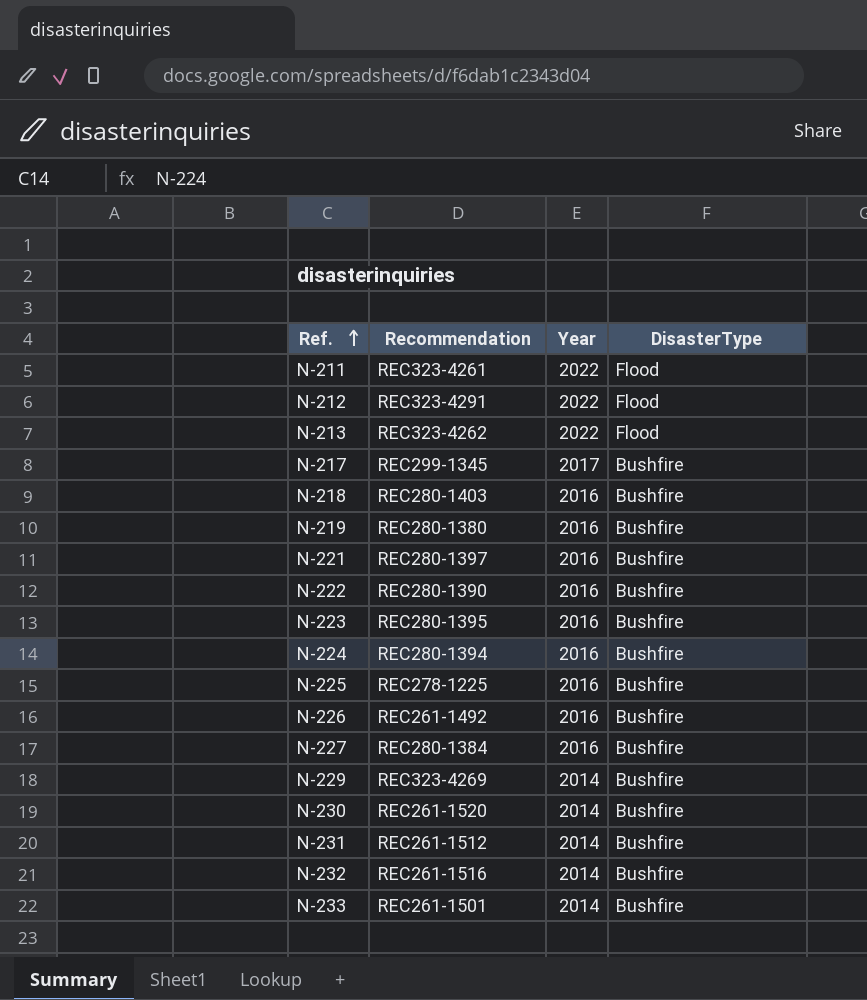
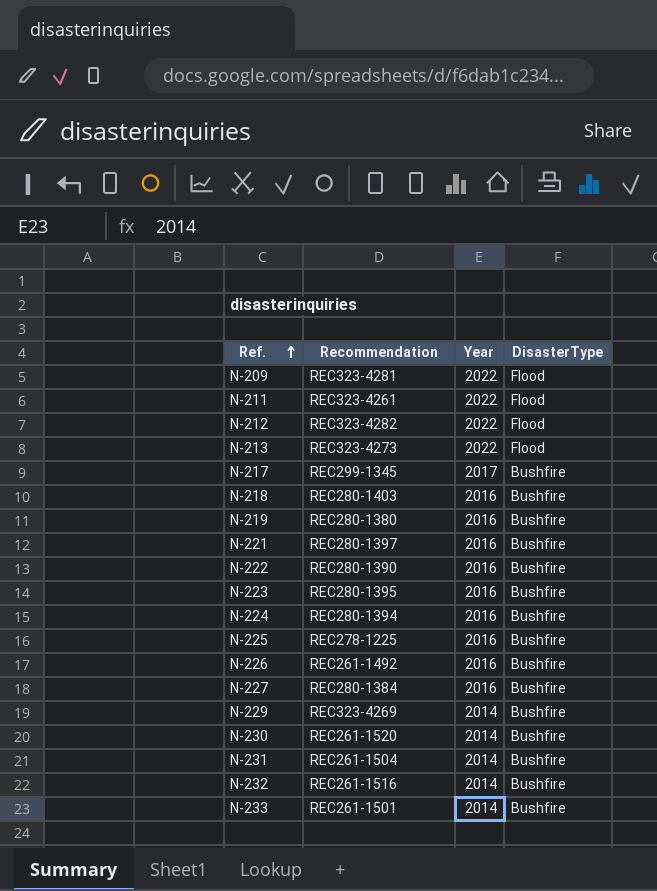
row N-209: none -> REC323-4281 | 2022 | Flood
N-212 | Recommendation: REC323-4291 -> REC323-4282
N-213 | Recommendation: REC323-4262 -> REC323-4273
N-231 | Recommendation: REC261-1512 -> REC261-1504

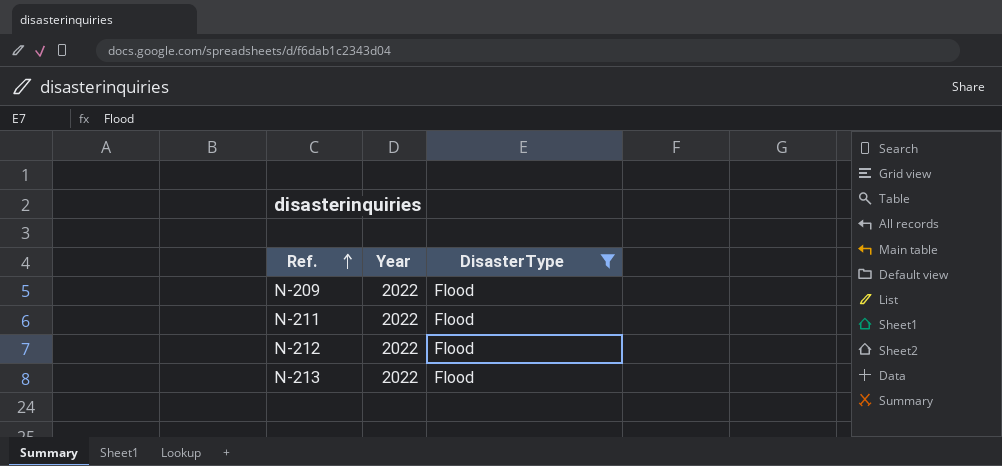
filter: none -> DisasterType = Flood
column Recommendation | position: 2 -> none

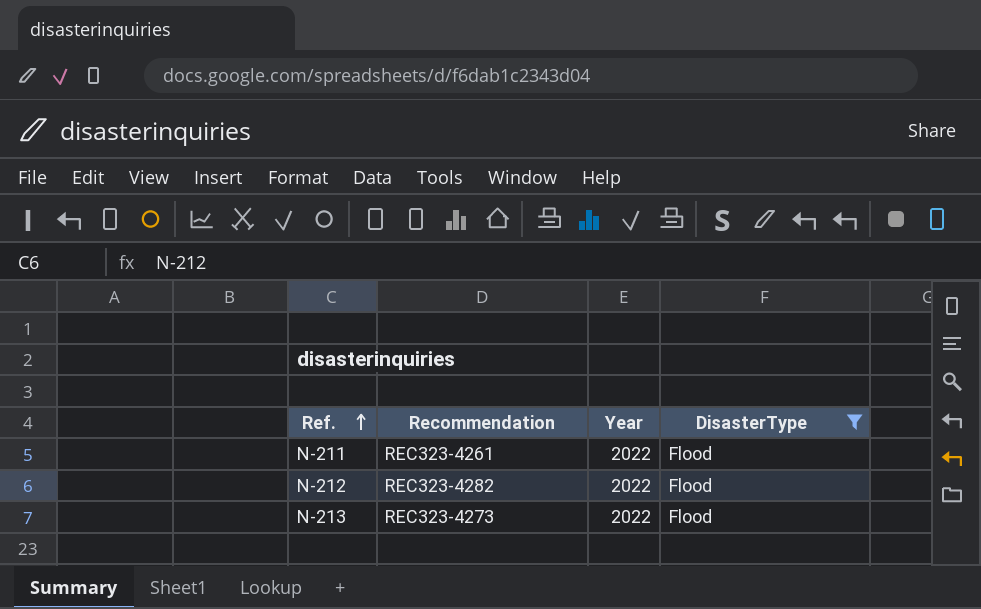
column Recommendation | position: none -> 2
row N-209: 2022 | Flood -> none

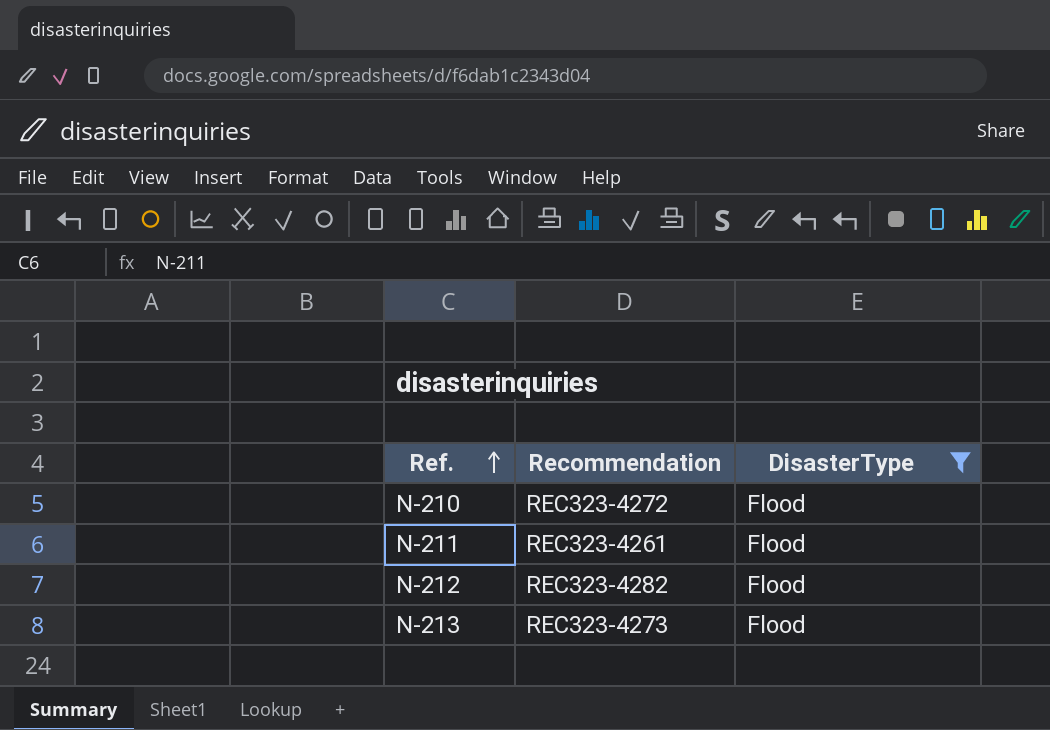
column Year | position: 3 -> none
row N-210: none -> REC323-4272 | Flood

